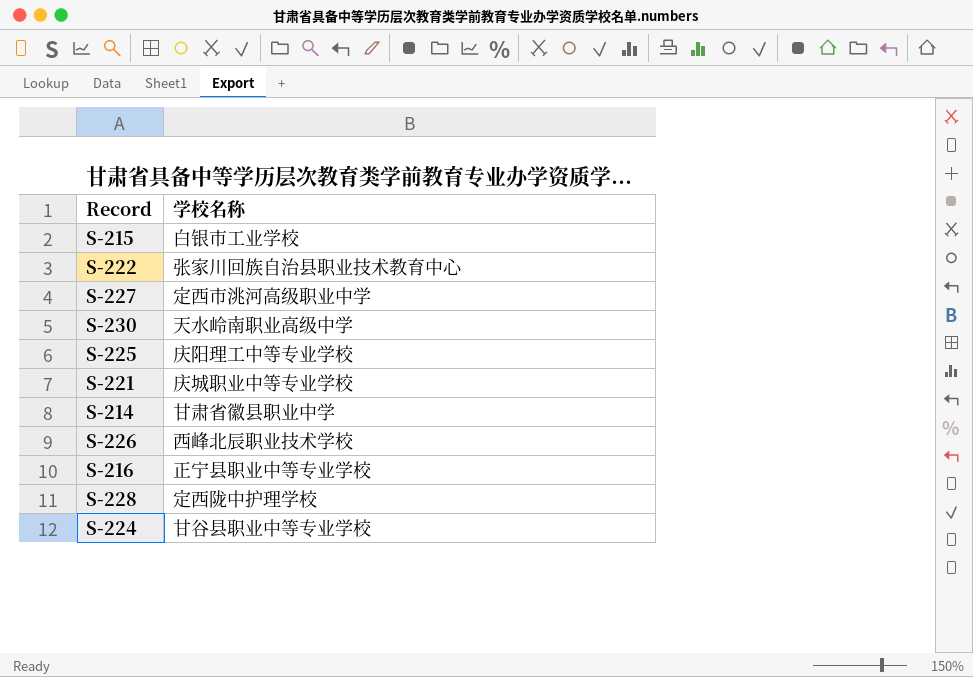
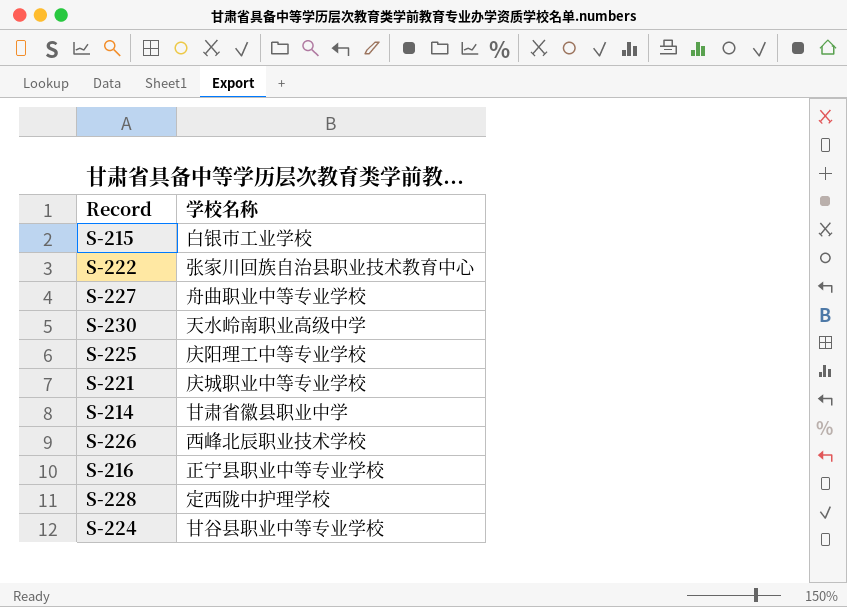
S-227 | 学校名称: 定西市洮河高级职业中学 -> 舟曲职业中等专业学校

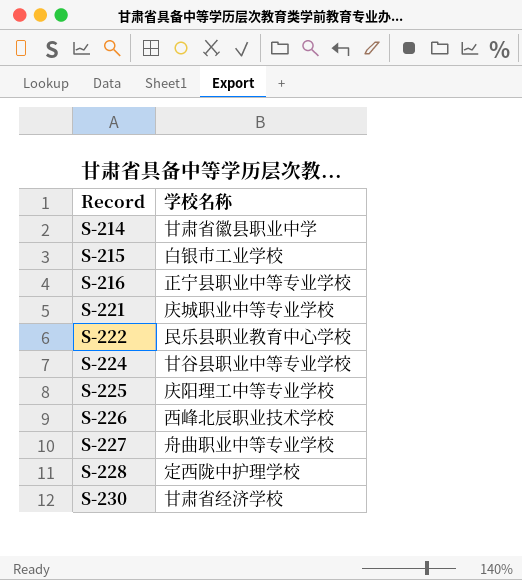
row order: none -> Record ascending
S-222 | 学校名称: 张家川回族自治县职业技术教育中心 -> 民乐县职业教育中心学校
S-230 | 学校名称: 天水岭南职业高级中学 -> 甘肃省经济学校

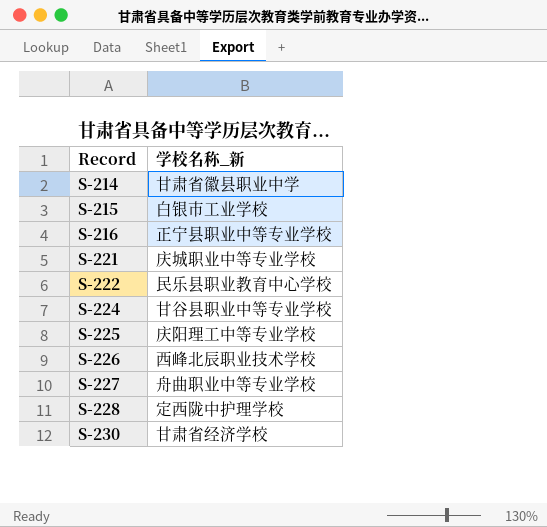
column name: 学校名称 -> 学校名称_新

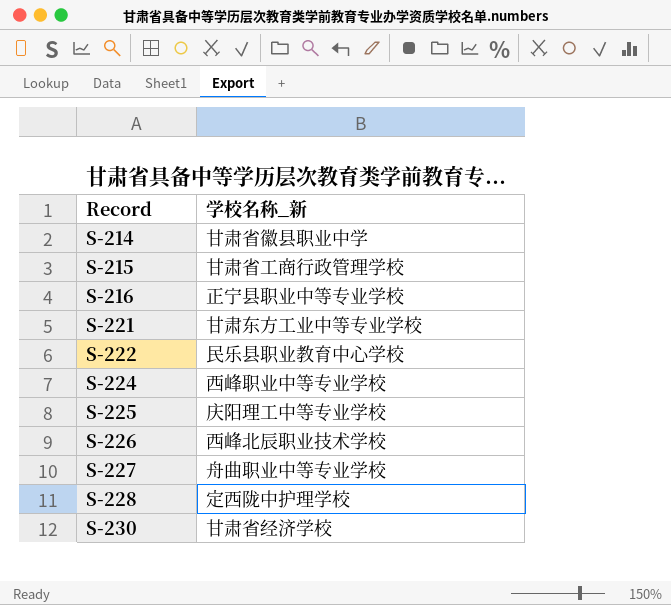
S-215 | 学校名称_新: 白银市工业学校 -> 甘肃省工商行政管理学校
S-221 | 学校名称_新: 庆城职业中等专业学校 -> 甘肃东方工业中等专业学校
S-224 | 学校名称_新: 甘谷县职业中等专业学校 -> 西峰职业中等专业学校

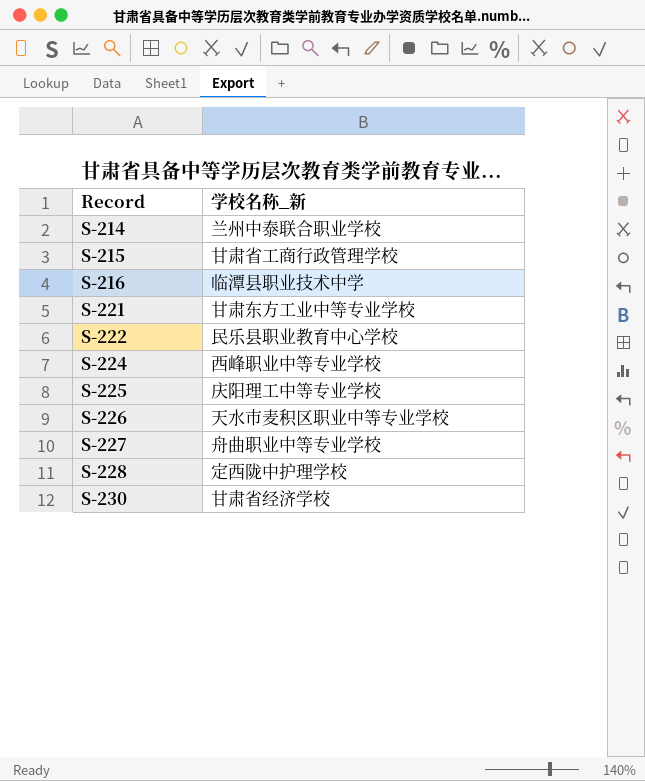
S-214 | 学校名称_新: 甘肃省徽县职业中学 -> 兰州中泰联合职业学校
S-216 | 学校名称_新: 正宁县职业中等专业学校 -> 临潭县职业技术中学
S-226 | 学校名称_新: 西峰北辰职业技术学校 -> 天水市麦积区职业中等专业学校

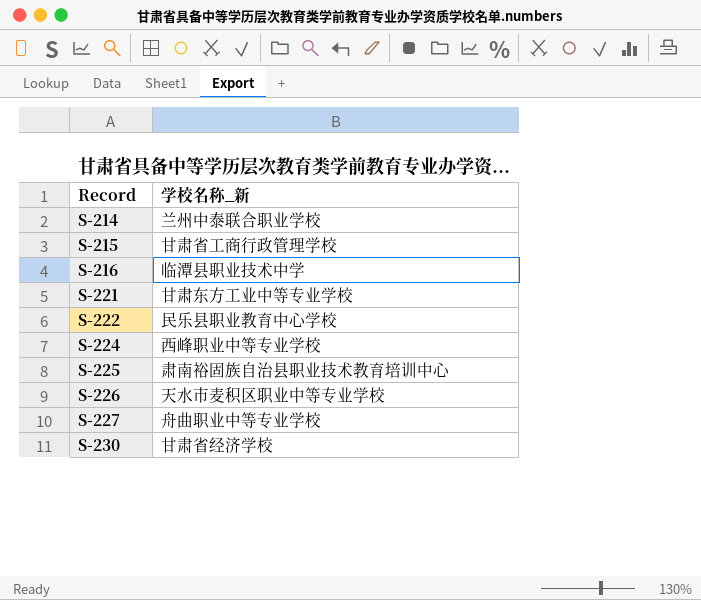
row S-228: 定西陇中护理学校 -> none
S-225 | 学校名称_新: 庆阳理工中等专业学校 -> 肃南裕固族自治县职业技术教育培训中心

